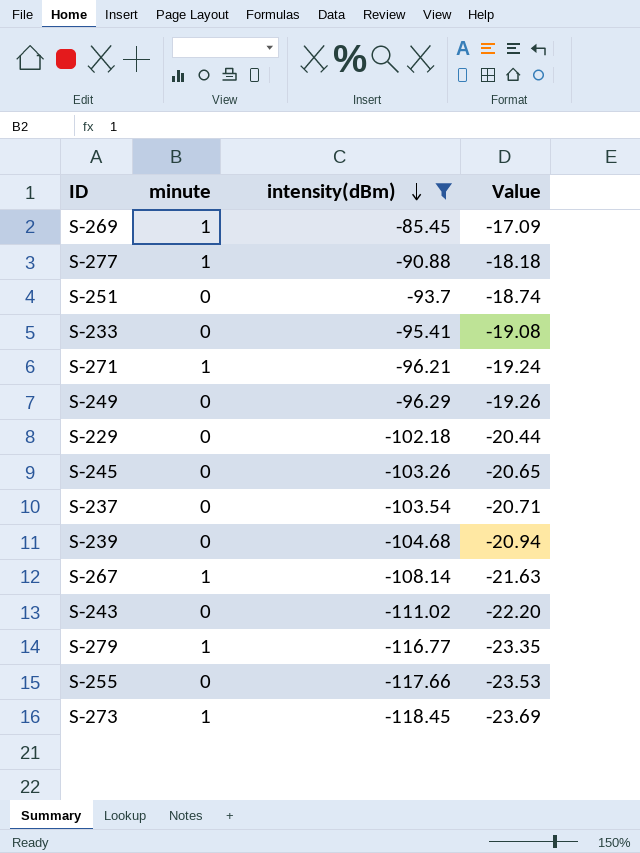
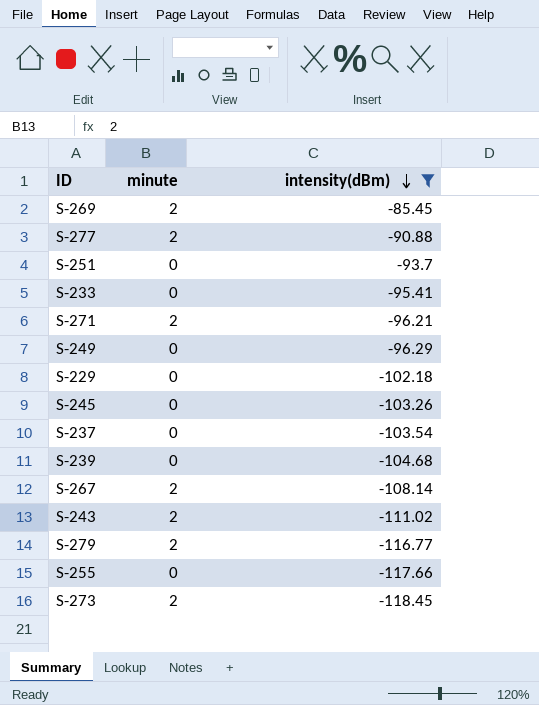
column Value | formula: [intensity(dBm)] * 0.2 -> none
S-269 | minute: 1 -> 2
S-277 | minute: 1 -> 2
S-271 | minute: 1 -> 2
S-267 | minute: 1 -> 2
S-243 | minute: 0 -> 2
S-279 | minute: 1 -> 2
S-273 | minute: 1 -> 2

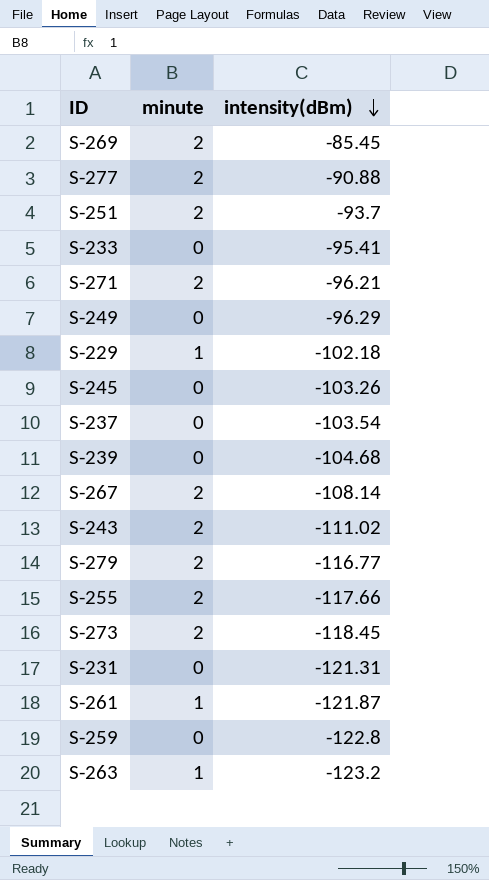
filter: intensity(dBm) >= -118.45 -> none
S-251 | minute: 0 -> 2
S-229 | minute: 0 -> 1
S-255 | minute: 0 -> 2

